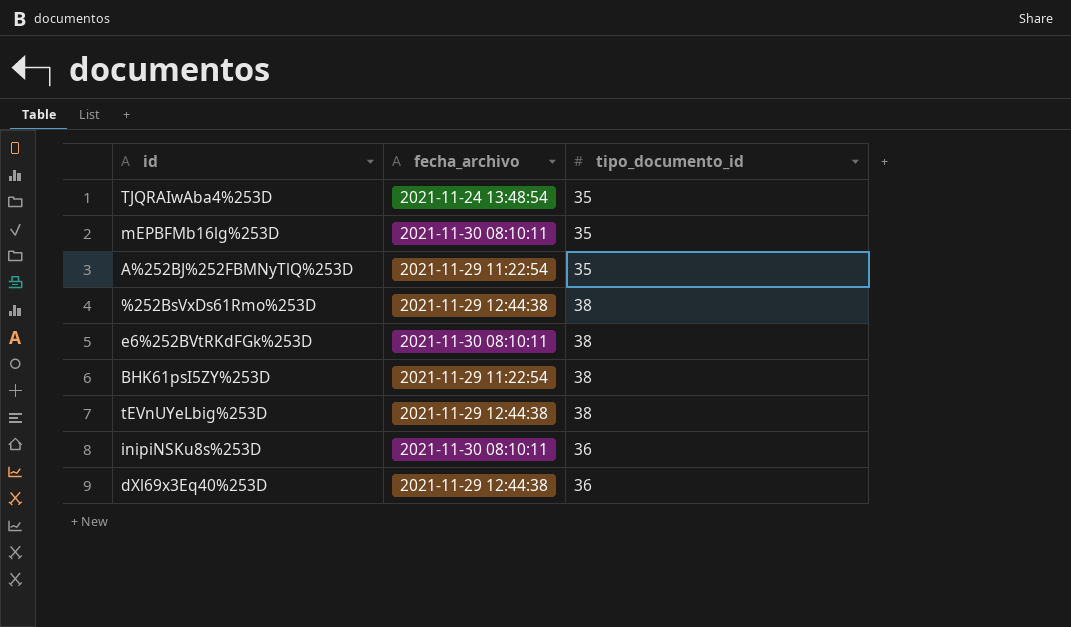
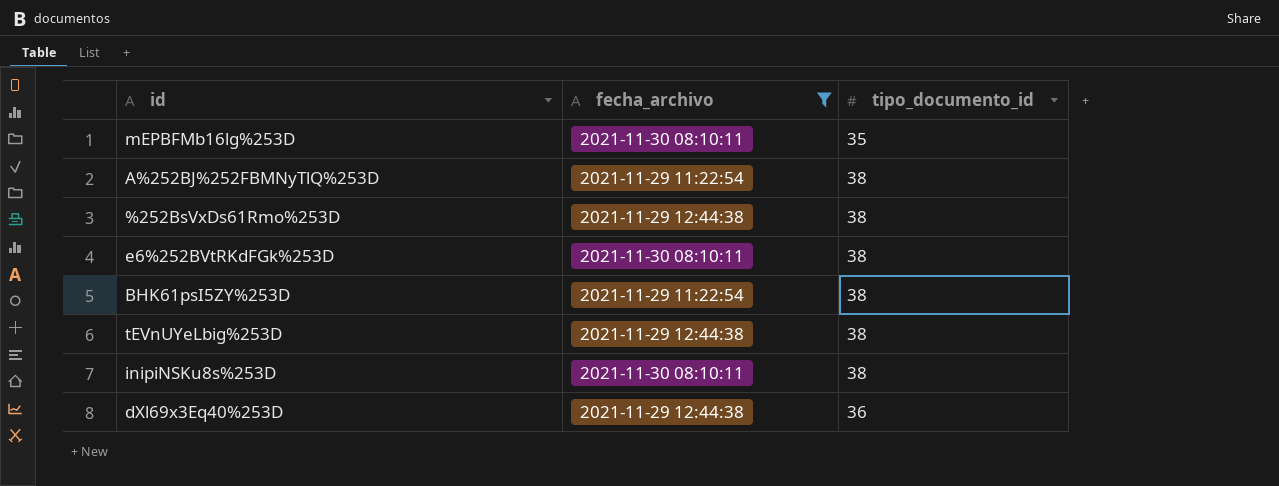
filter: none -> fecha_archivo != 2021-11-24 13:48:54
A%252BJ%252FBMNyTlQ%253D | tipo_documento_id: 35 -> 38
inipiNSKu8s%253D | tipo_documento_id: 36 -> 38

